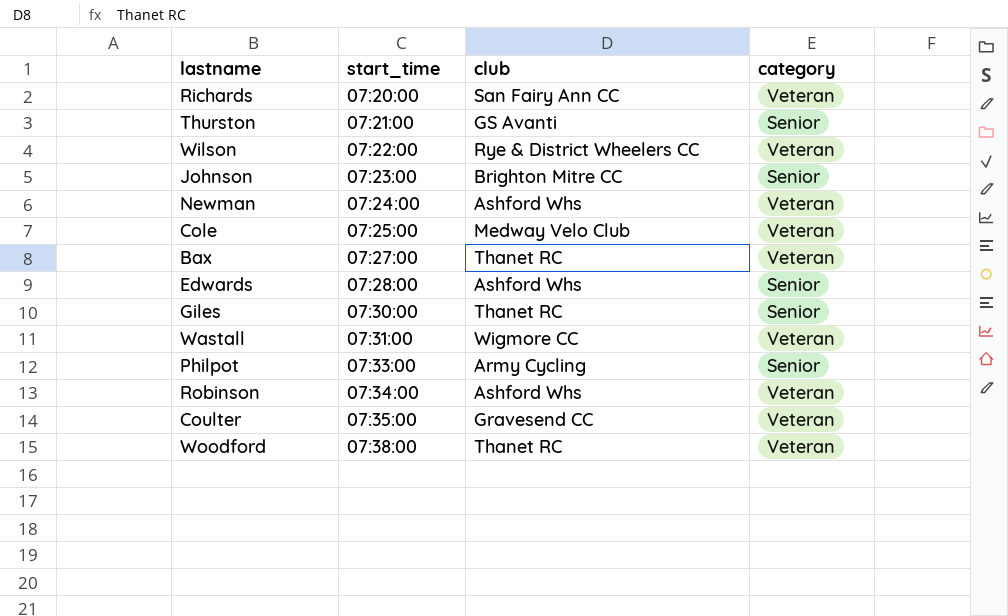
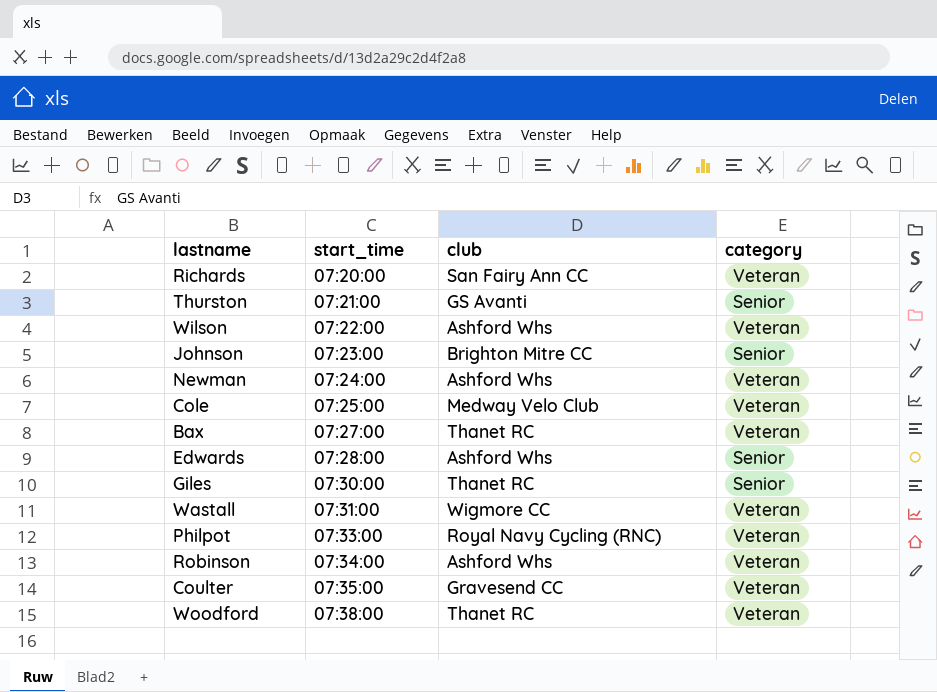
Wilson | club: Rye & District Wheelers CC -> Ashford Whs
Philpot | club: Army Cycling -> Royal Navy Cycling (RNC)
Philpot | category: Senior -> Veteran

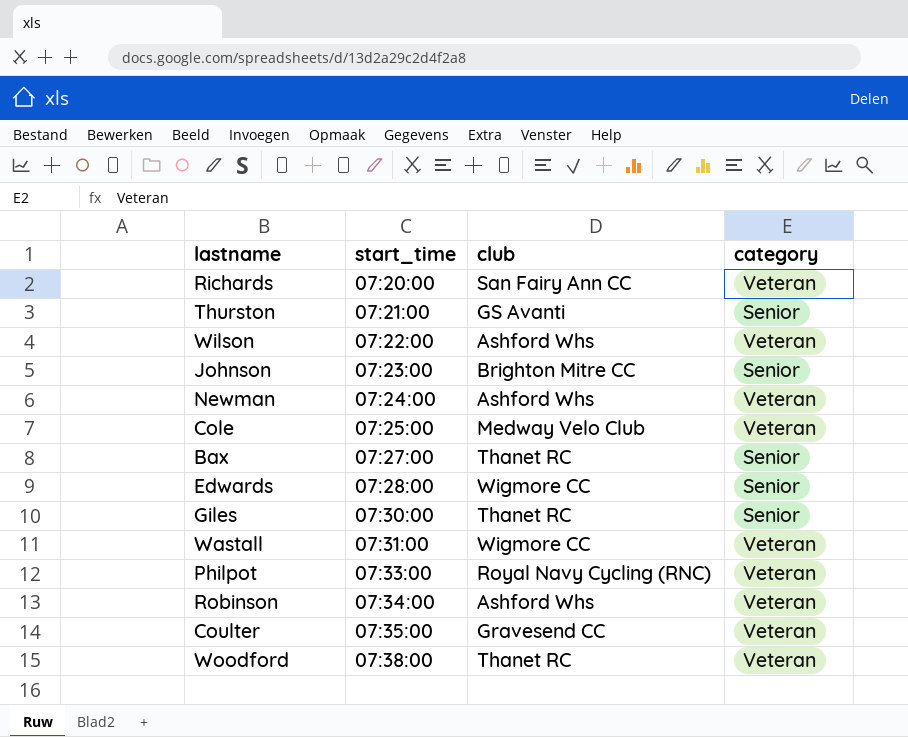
Bax | category: Veteran -> Senior
Edwards | club: Ashford Whs -> Wigmore CC

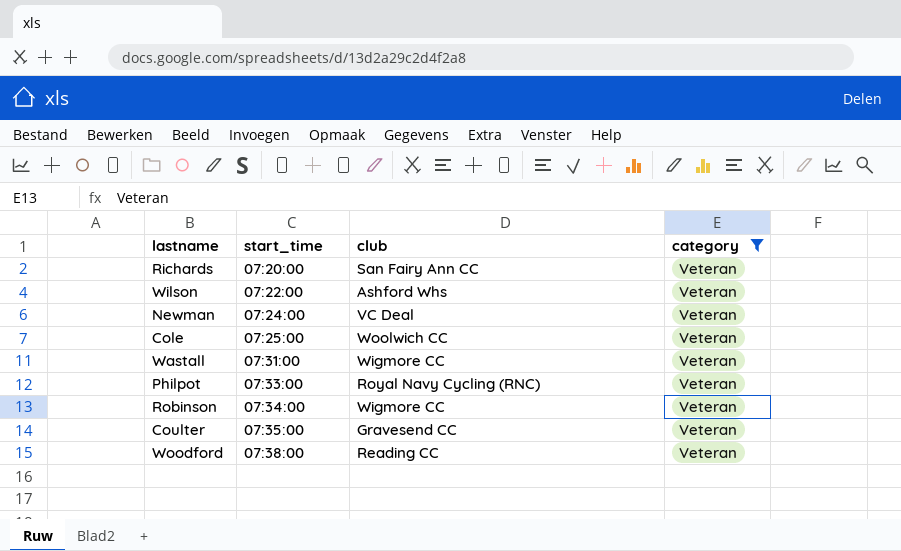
filter: none -> category = Veteran
Newman | club: Ashford Whs -> VC Deal
Cole | club: Medway Velo Club -> Woolwich CC
Robinson | club: Ashford Whs -> Wigmore CC
Woodford | club: Thanet RC -> Reading CC

